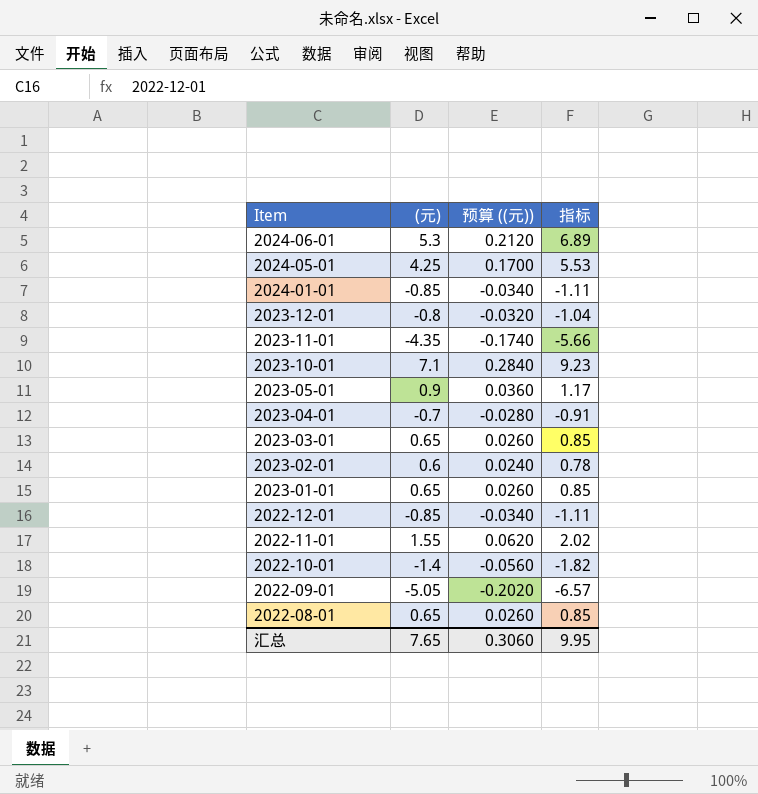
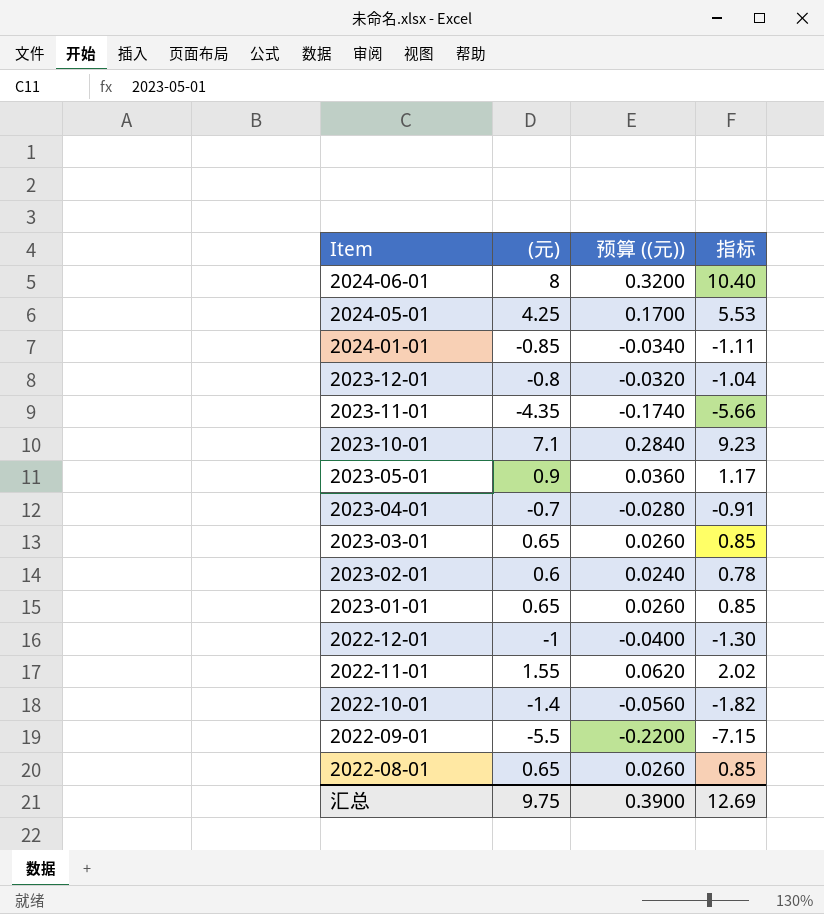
2024-06-01 | (元): 5.3 -> 8
2024-06-01 | 预算 ((元)): 0.2120 -> 0.3200
2024-06-01 | 指标: 6.89 -> 10.40
2022-12-01 | (元): -0.85 -> -1
2022-12-01 | 预算 ((元)): -0.0340 -> -0.0400
2022-12-01 | 指标: -1.11 -> -1.30
2022-09-01 | (元): -5.05 -> -5.5
2022-09-01 | 预算 ((元)): -0.2020 -> -0.2200
2022-09-01 | 指标: -6.57 -> -7.15
汇总 | (元): 7.65 -> 9.75
汇总 | 预算 ((元)): 0.3060 -> 0.3900
汇总 | 指标: 9.95 -> 12.69

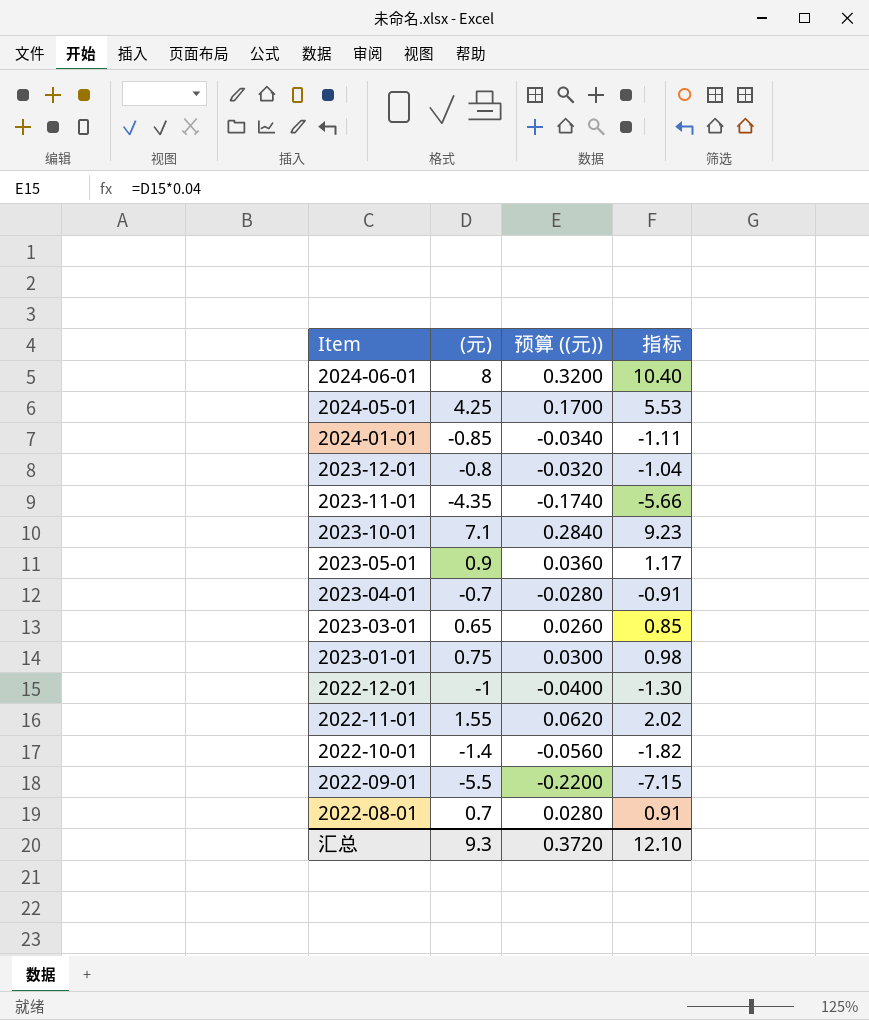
row 2023-02-01: 0.6 | 0.0240 | 0.78 -> none
2023-01-01 | (元): 0.65 -> 0.75
2023-01-01 | 预算 ((元)): 0.0260 -> 0.0300
2023-01-01 | 指标: 0.85 -> 0.98
2022-08-01 | (元): 0.65 -> 0.7
2022-08-01 | 预算 ((元)): 0.0260 -> 0.0280
2022-08-01 | 指标: 0.85 -> 0.91
汇总 | (元): 9.75 -> 9.3
汇总 | 预算 ((元)): 0.3900 -> 0.3720
汇总 | 指标: 12.69 -> 12.10

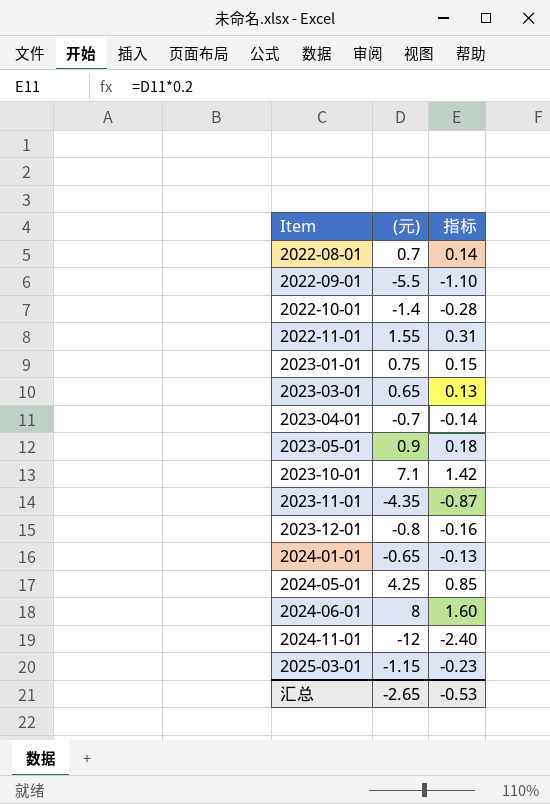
row order: Item descending -> Item ascending
column 预算 ((元)) | formula: [(元)] * 0.04 -> none
column 指标 | formula: [(元)] * 1.3 -> [(元)] * 0.2
row 2022-12-01: -1 | -0.0400 | -1.30 -> none
2024-01-01 | (元): -0.85 -> -0.65
row 2024-11-01: none -> -12 | -2.40
row 2025-03-01: none -> -1.15 | -0.23
汇总 | (元): 9.3 -> -2.65
汇总 | 指标: 12.10 -> -0.53

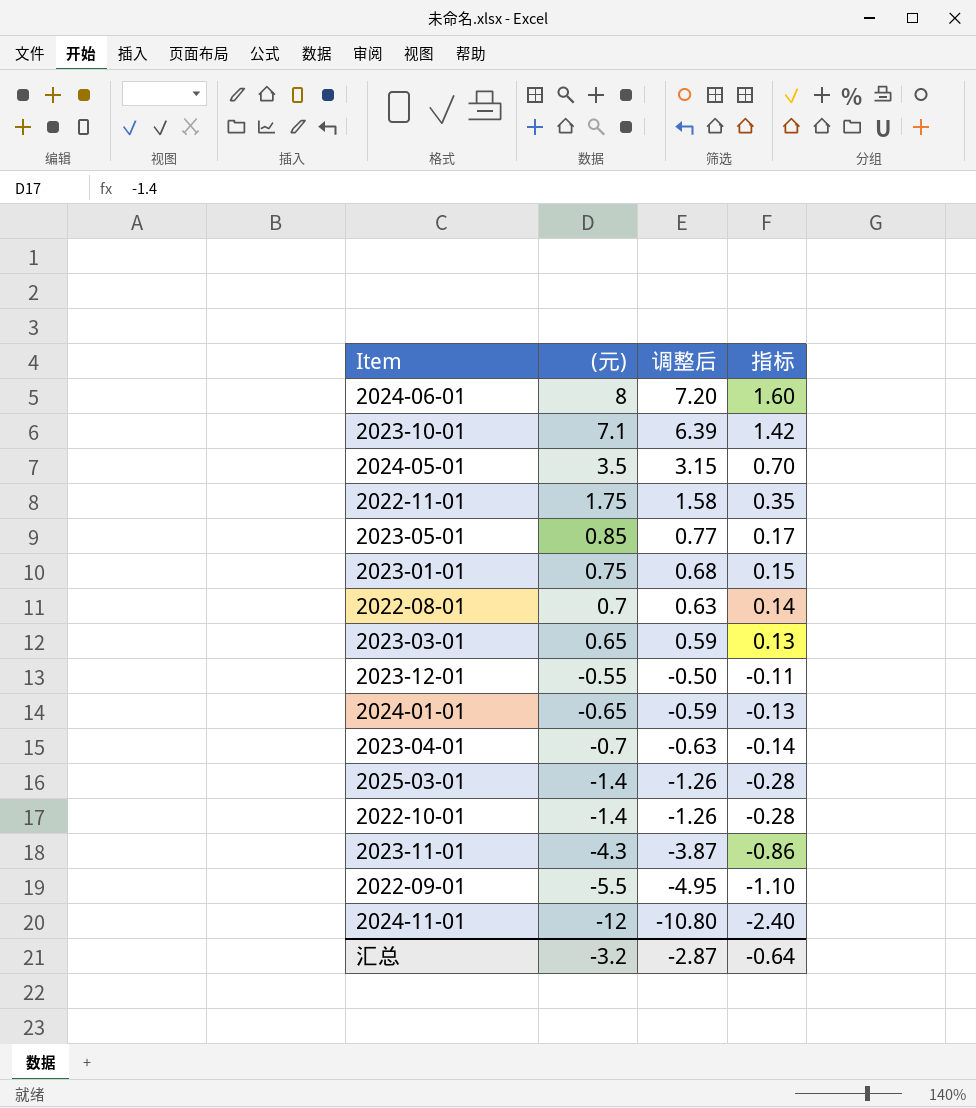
row order: Item ascending -> (元) descending
column 调整后 | formula: none -> [(元)] * 0.9
2024-05-01 | (元): 4.25 -> 3.5
2024-05-01 | 指标: 0.85 -> 0.70
2022-11-01 | (元): 1.55 -> 1.75
2022-11-01 | 指标: 0.31 -> 0.35
2023-05-01 | (元): 0.9 -> 0.85
2023-05-01 | 指标: 0.18 -> 0.17
2023-12-01 | (元): -0.8 -> -0.55
2023-12-01 | 指标: -0.16 -> -0.11
2025-03-01 | (元): -1.15 -> -1.4
2025-03-01 | 指标: -0.23 -> -0.28
2023-11-01 | (元): -4.35 -> -4.3
2023-11-01 | 指标: -0.87 -> -0.86
汇总 | (元): -2.65 -> -3.2
汇总 | 指标: -0.53 -> -0.64

